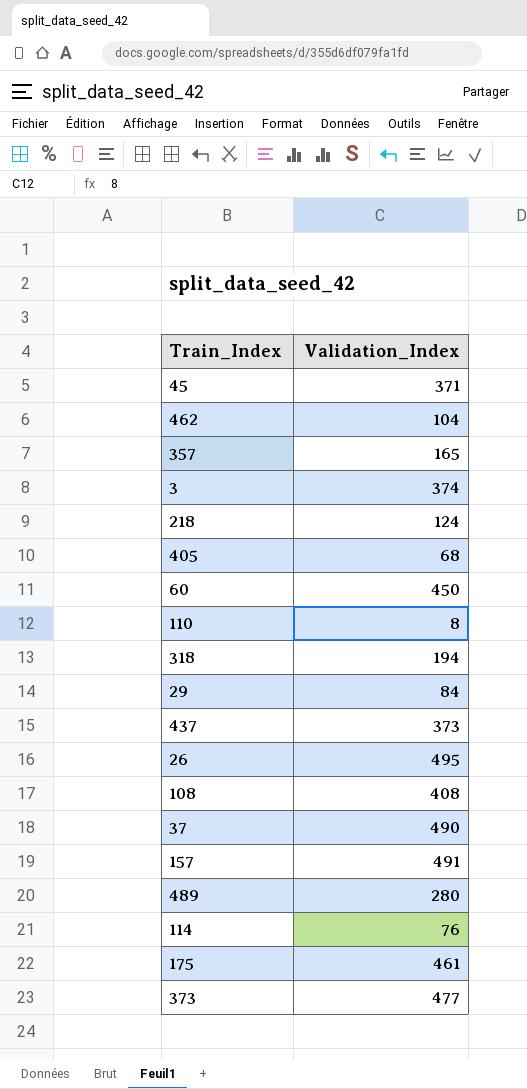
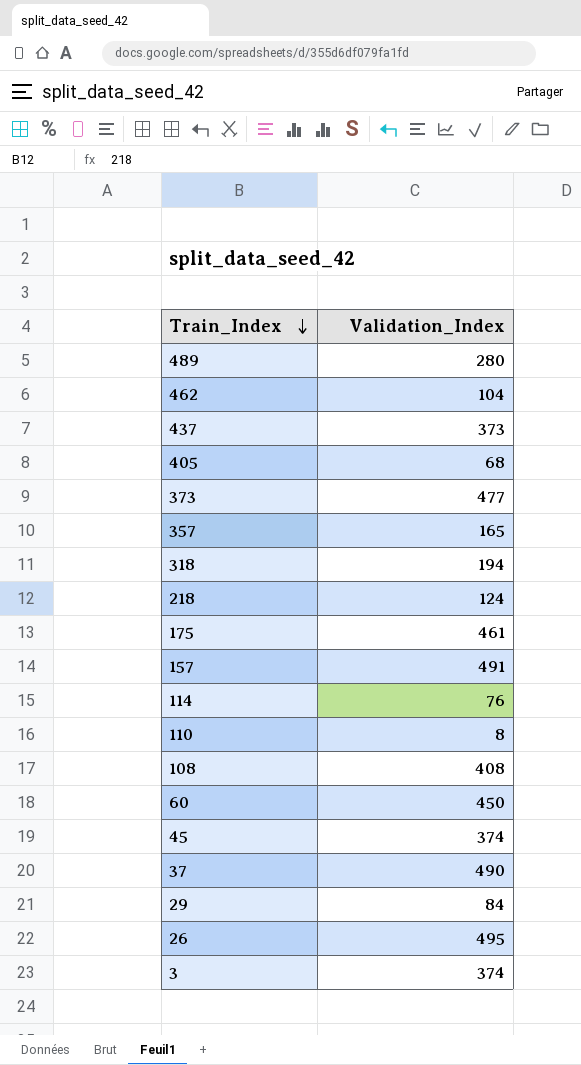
row order: none -> Train_Index descending
45 | Validation_Index: 371 -> 374

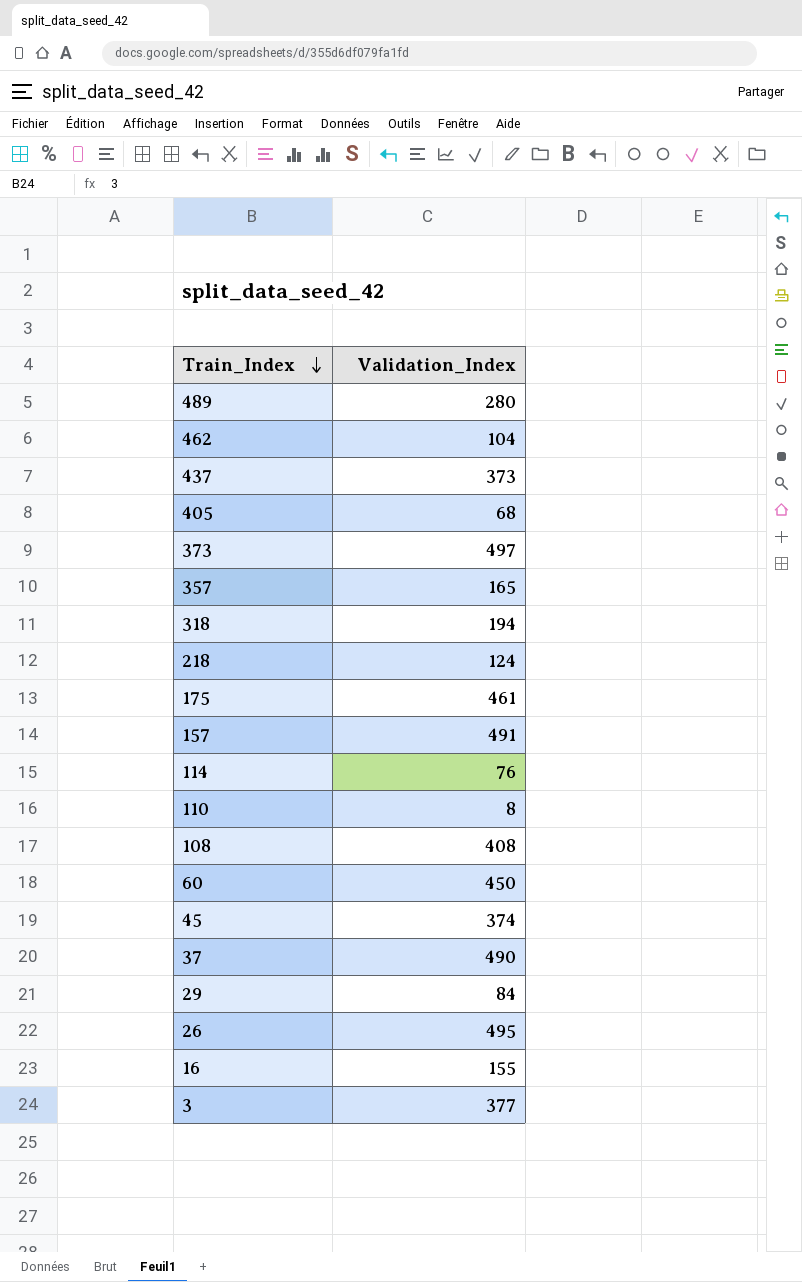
373 | Validation_Index: 477 -> 497
row 16: none -> 155
3 | Validation_Index: 374 -> 377

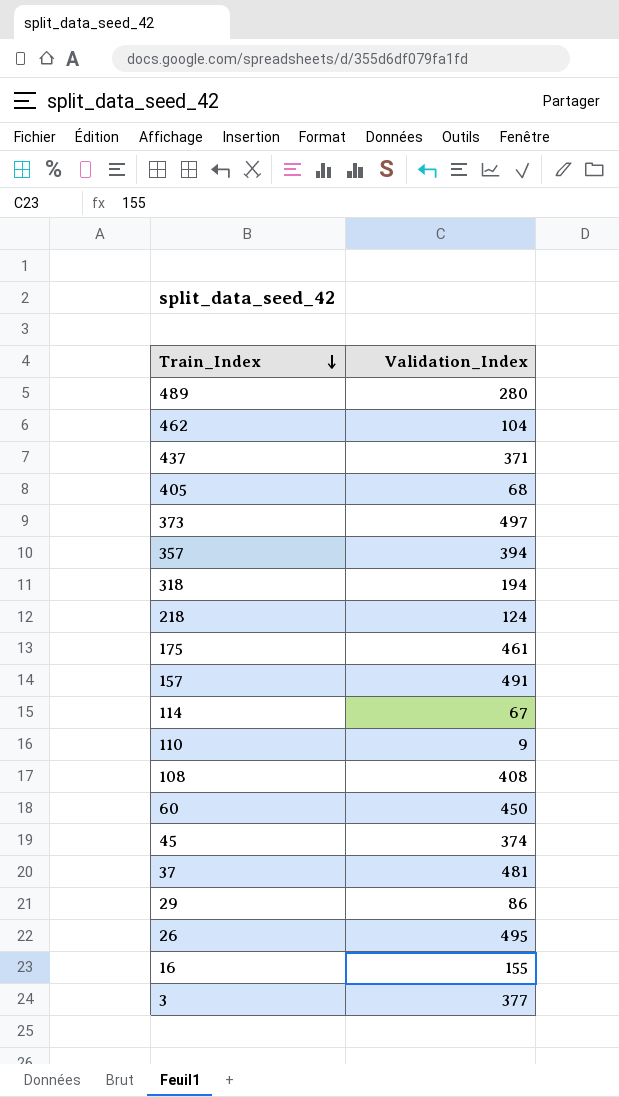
437 | Validation_Index: 373 -> 371
357 | Validation_Index: 165 -> 394
114 | Validation_Index: 76 -> 67
110 | Validation_Index: 8 -> 9
37 | Validation_Index: 490 -> 481
29 | Validation_Index: 84 -> 86

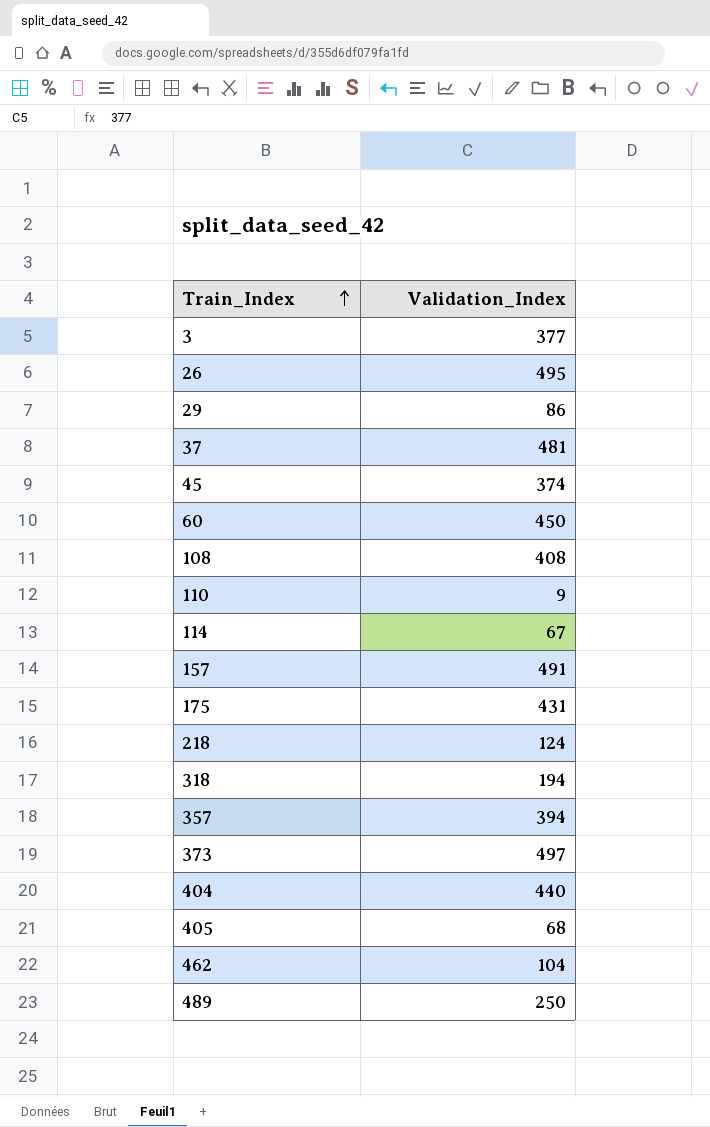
row order: Train_Index descending -> Train_Index ascending
row 437: 371 -> none
row 16: 155 -> none
175 | Validation_Index: 461 -> 431
row 404: none -> 440
489 | Validation_Index: 280 -> 250

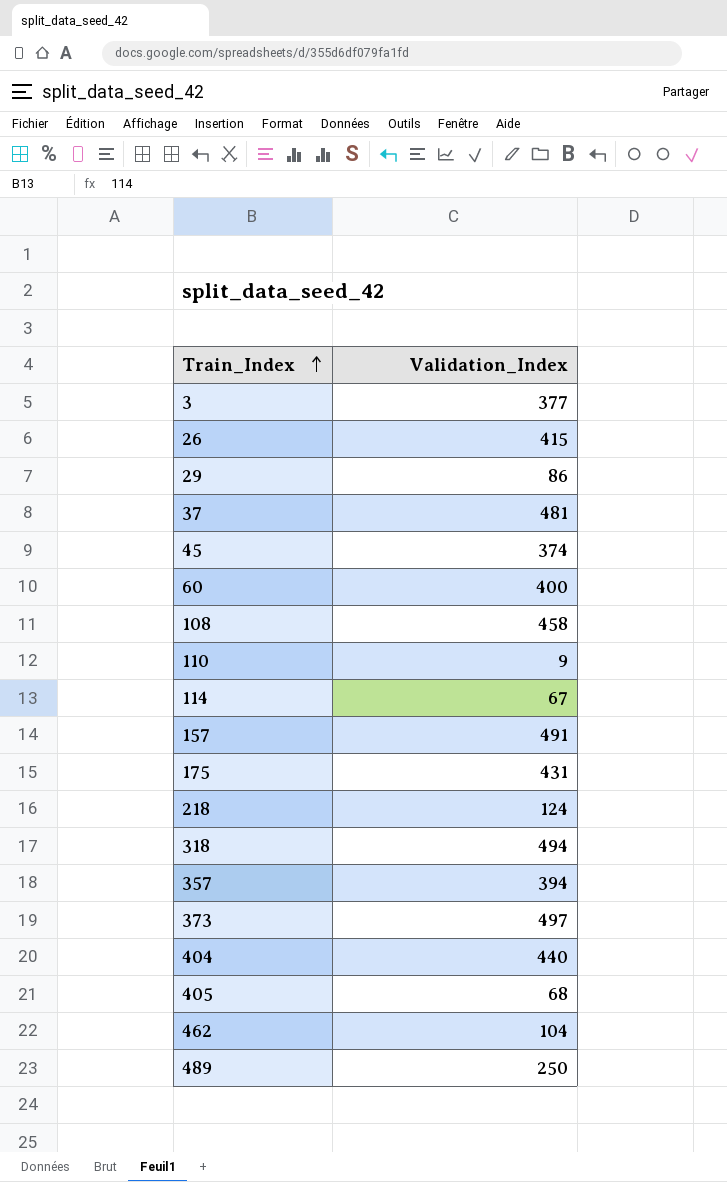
26 | Validation_Index: 495 -> 415
60 | Validation_Index: 450 -> 400
108 | Validation_Index: 408 -> 458
318 | Validation_Index: 194 -> 494

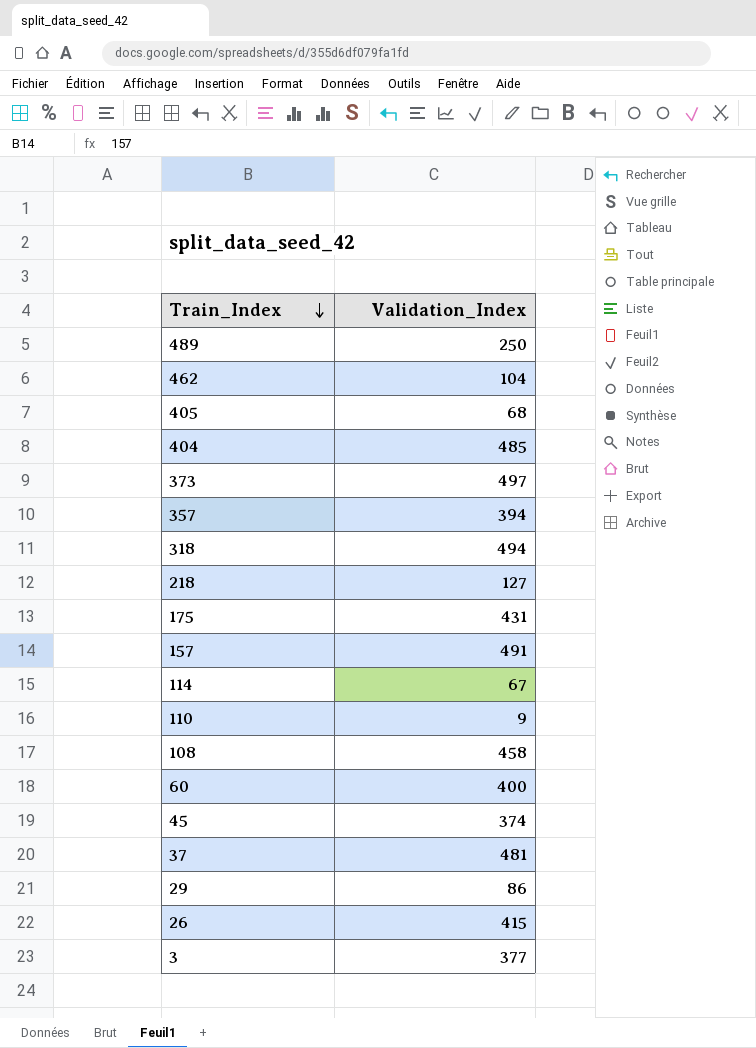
row order: Train_Index ascending -> Train_Index descending
404 | Validation_Index: 440 -> 485
218 | Validation_Index: 124 -> 127

